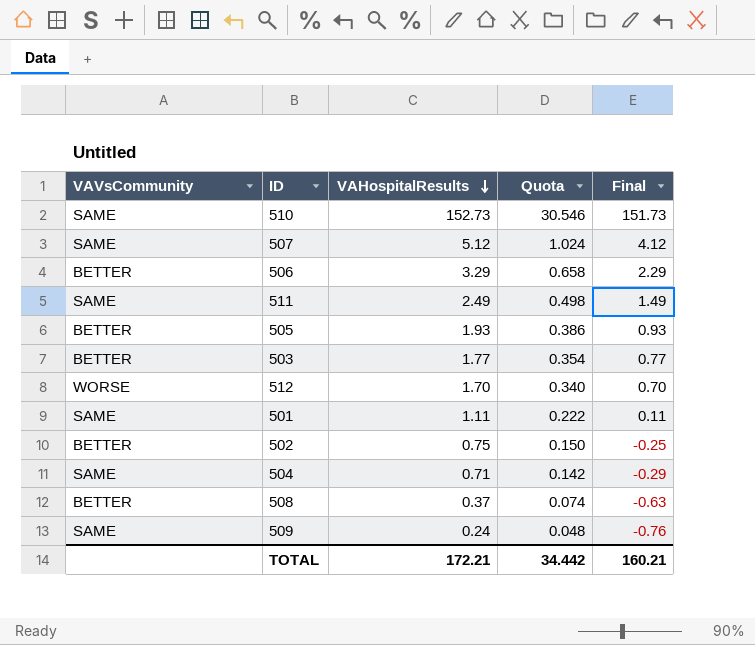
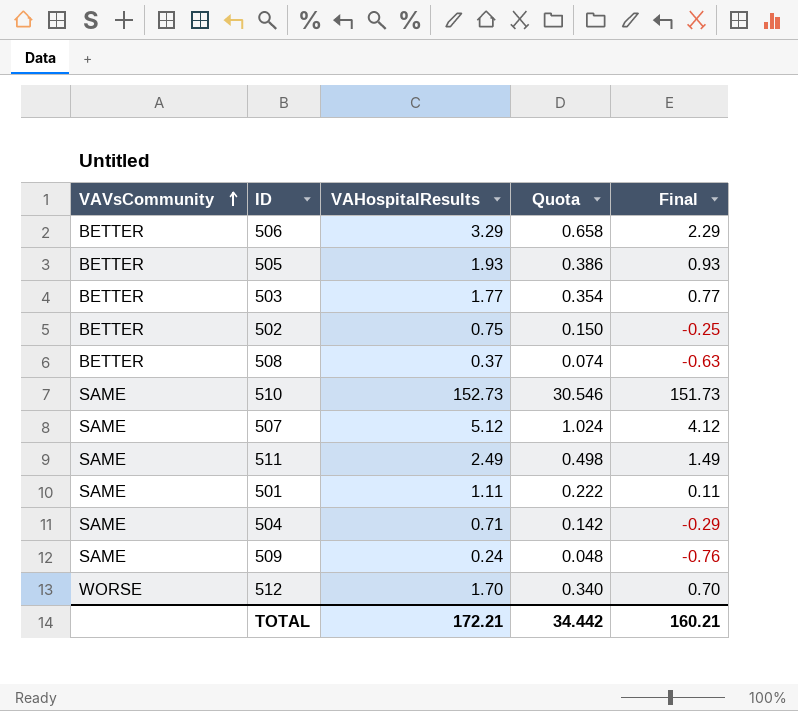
row order: VAHospitalResults descending -> VAVsCommunity ascending

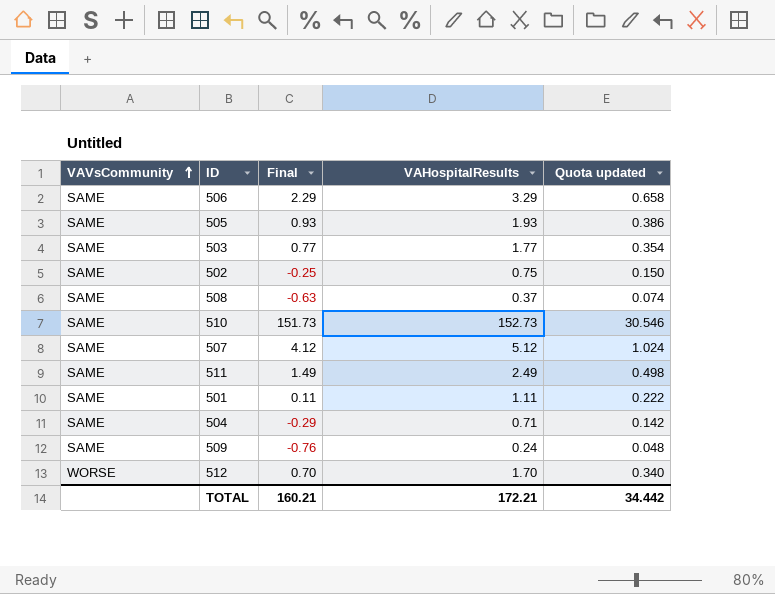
column Final | position: 5 -> 3
column name: Quota -> Quota updated
506 | VAVsCommunity: BETTER -> SAME
505 | VAVsCommunity: BETTER -> SAME
503 | VAVsCommunity: BETTER -> SAME
502 | VAVsCommunity: BETTER -> SAME
508 | VAVsCommunity: BETTER -> SAME

